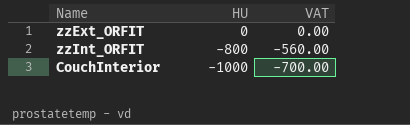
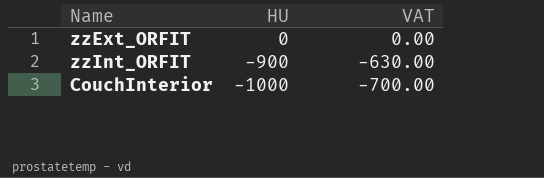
zzInt_ORFIT | HU: -800 -> -900
zzInt_ORFIT | VAT: -560.00 -> -630.00

